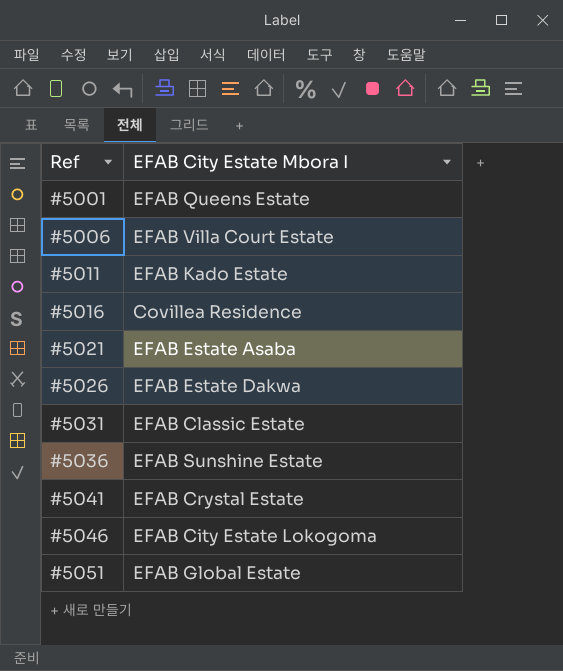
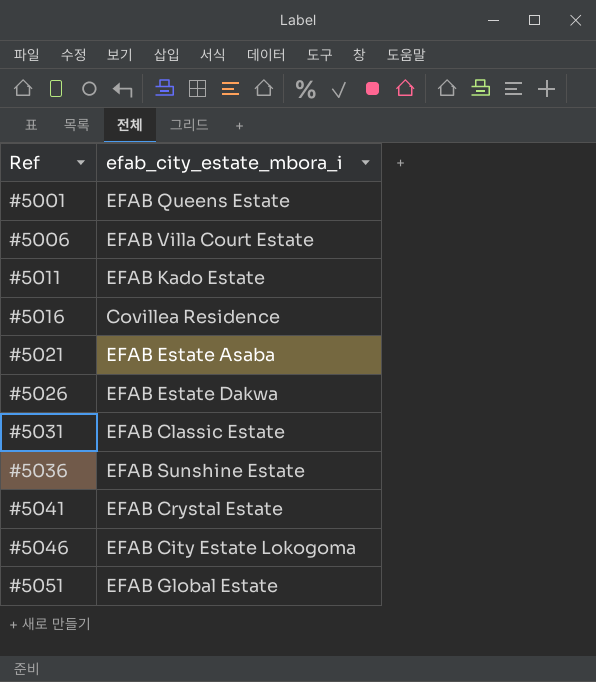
column name: EFAB City Estate Mbora I -> efab_city_estate_mbora_i

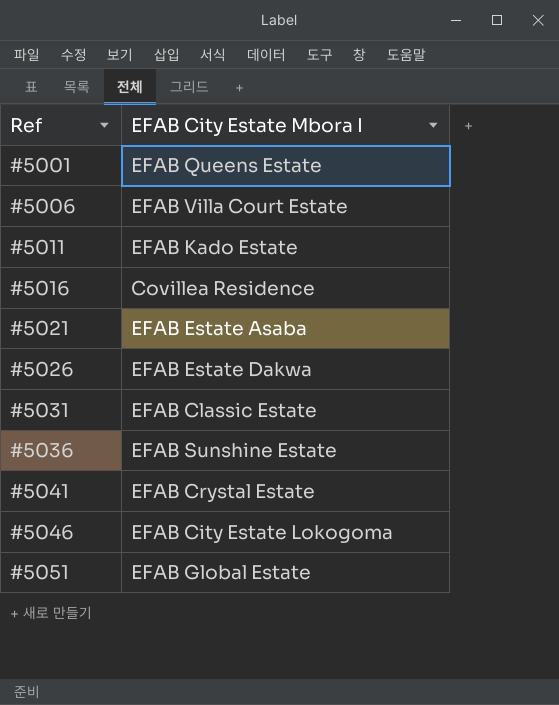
column name: efab_city_estate_mbora_i -> EFAB City Estate Mbora I

